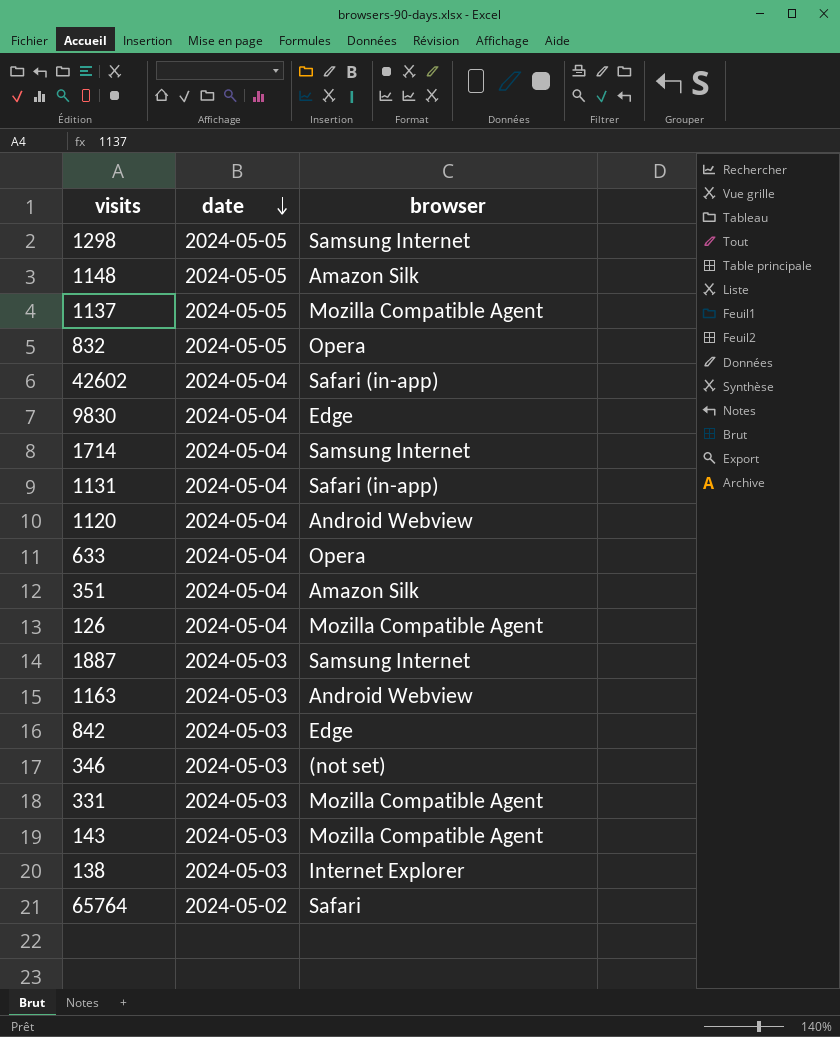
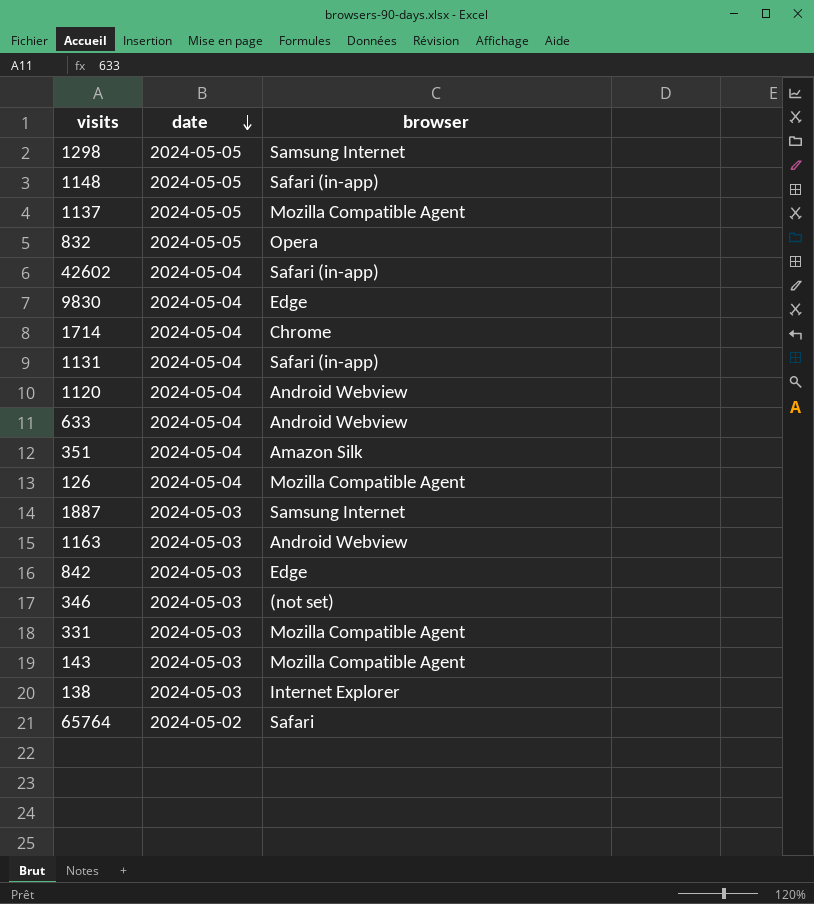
1148 | browser: Amazon Silk -> Safari (in-app)
1714 | browser: Samsung Internet -> Chrome
633 | browser: Opera -> Android Webview

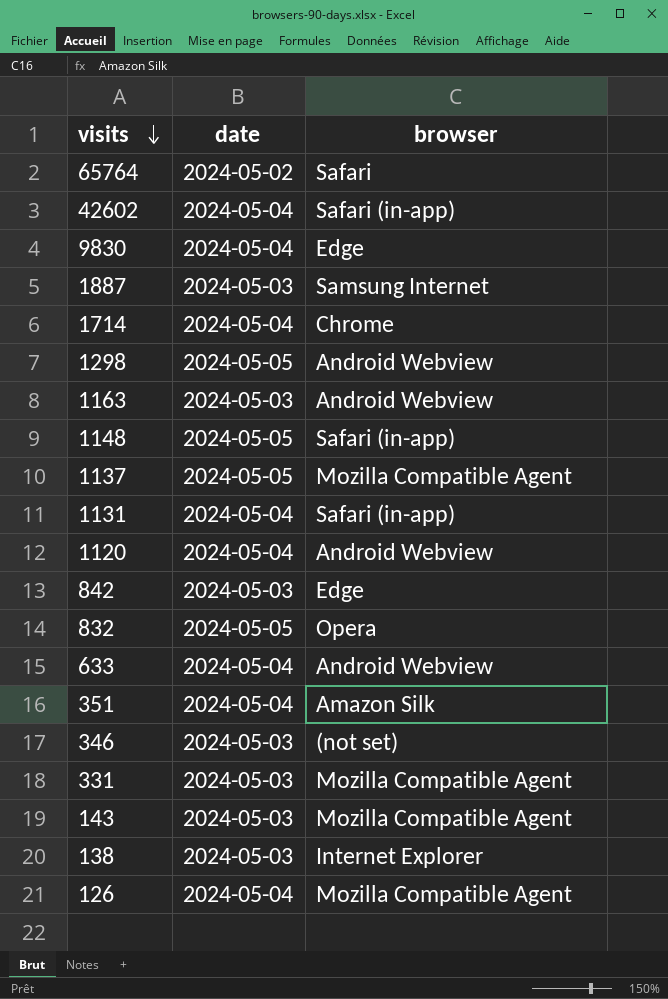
row order: date descending -> visits descending
1298 | browser: Samsung Internet -> Android Webview

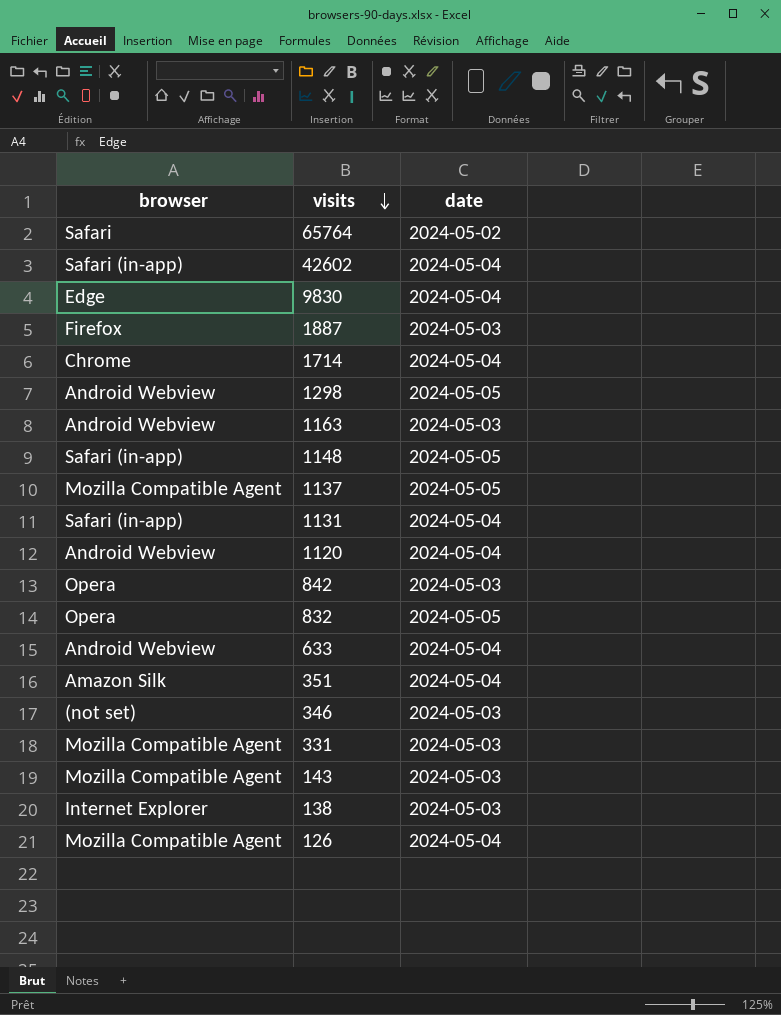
column browser | position: 3 -> 1
1887 | browser: Samsung Internet -> Firefox
842 | browser: Edge -> Opera

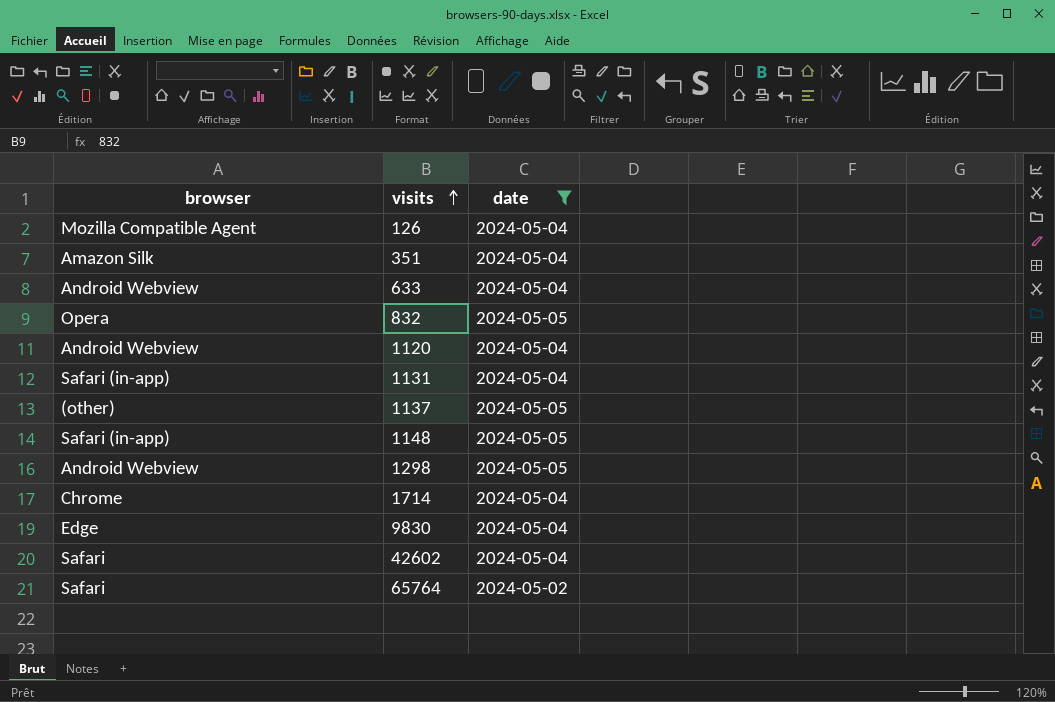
filter: none -> date != 2024-05-03
row order: visits descending -> visits ascending
1137 | browser: Mozilla Compatible Agent -> (other)
42602 | browser: Safari (in-app) -> Safari

